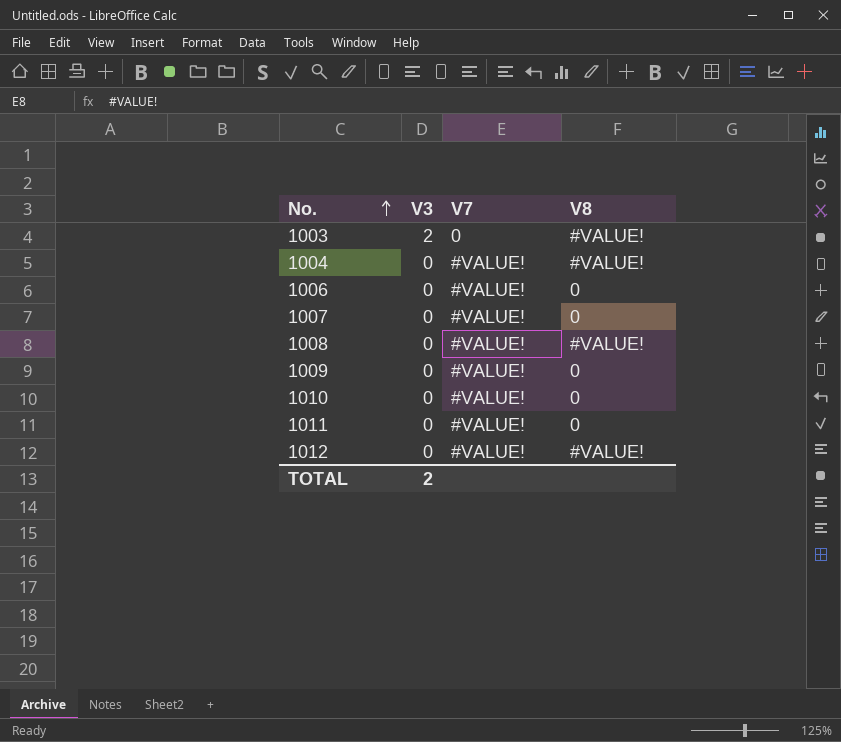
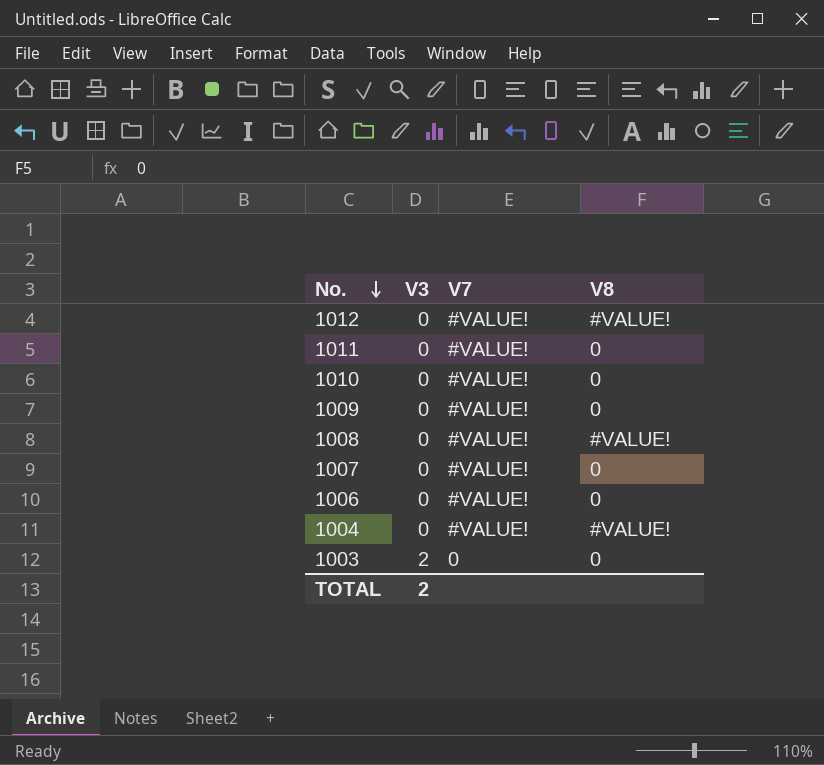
row order: No. ascending -> No. descending
1003 | V8: #VALUE! -> 0

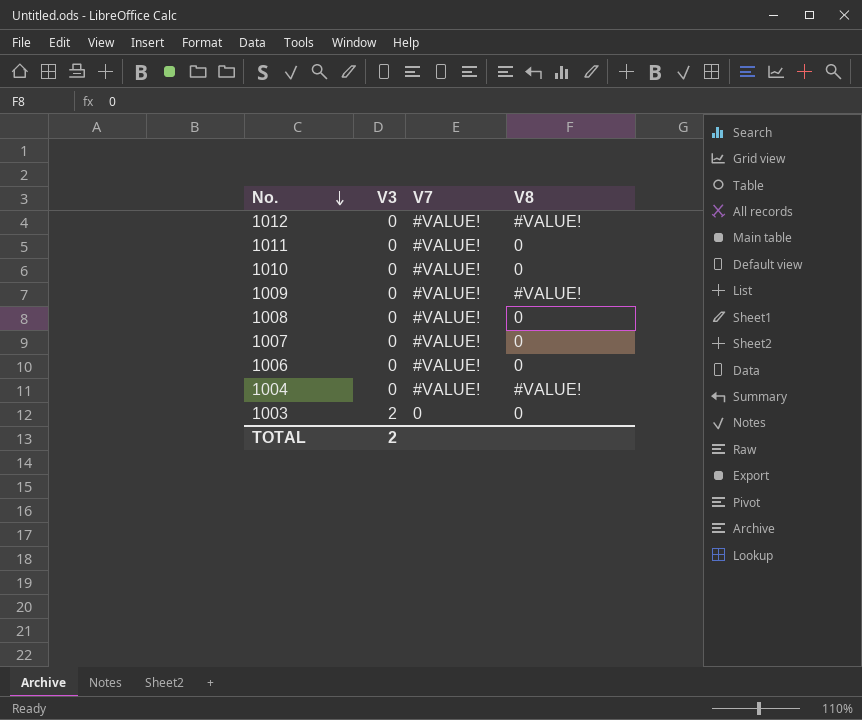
1009 | V8: 0 -> #VALUE!
1008 | V8: #VALUE! -> 0

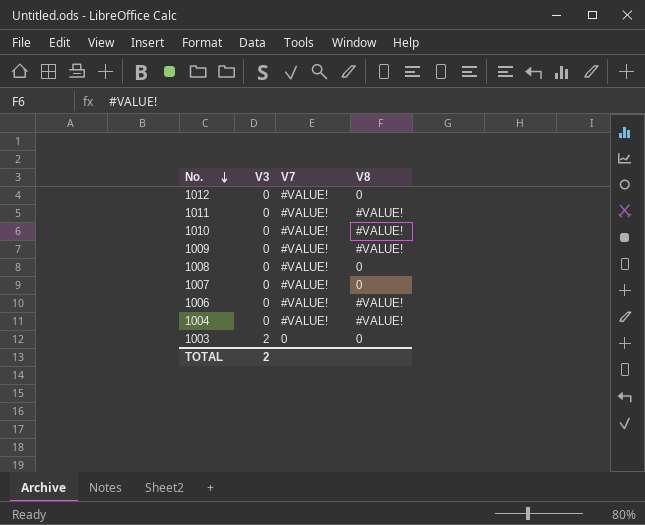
1012 | V8: #VALUE! -> 0
1011 | V8: 0 -> #VALUE!
1010 | V8: 0 -> #VALUE!
1006 | V8: 0 -> #VALUE!

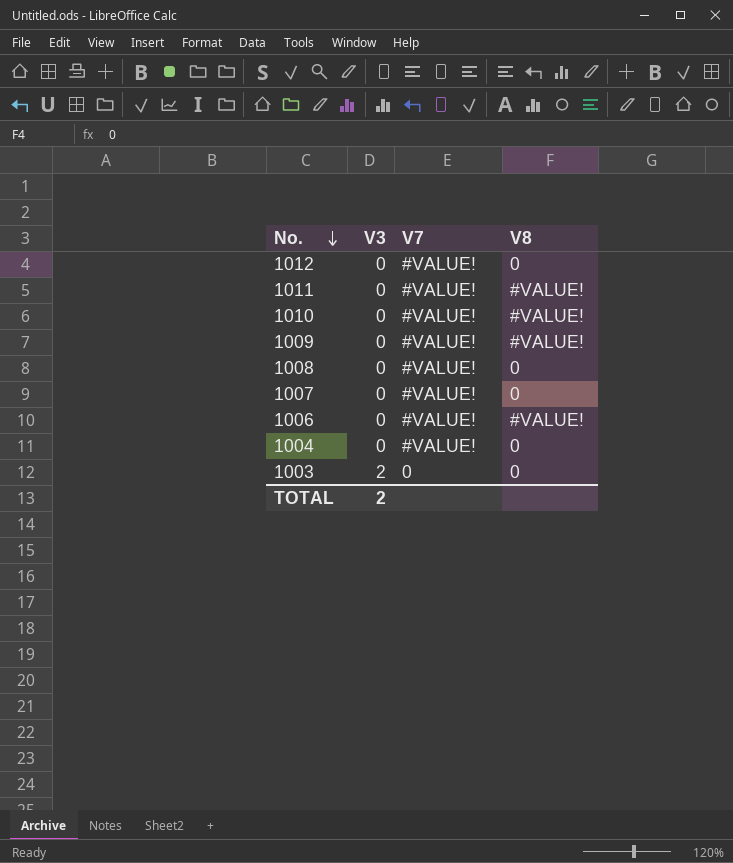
1004 | V8: #VALUE! -> 0

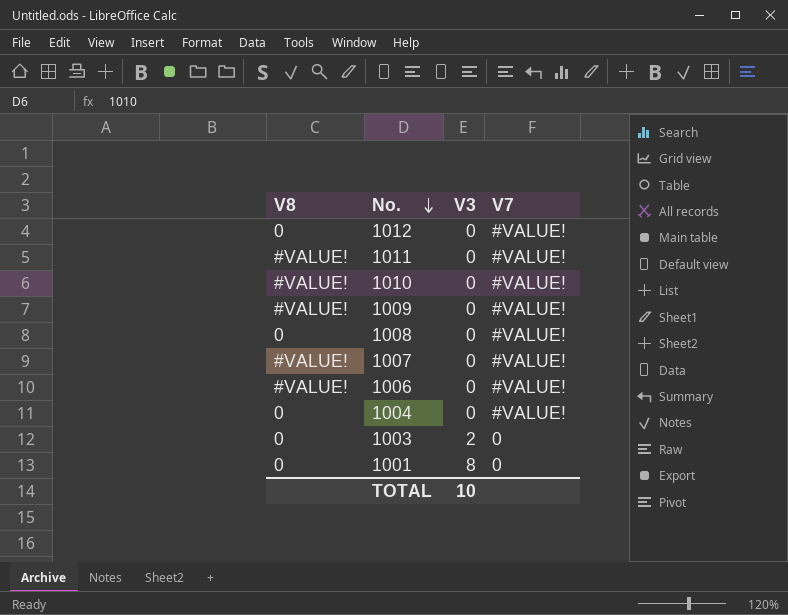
column V8 | position: 4 -> 1
1007 | V8: 0 -> #VALUE!
row 1001: none -> 0 | 8 | 0
TOTAL | V3: 2 -> 10

